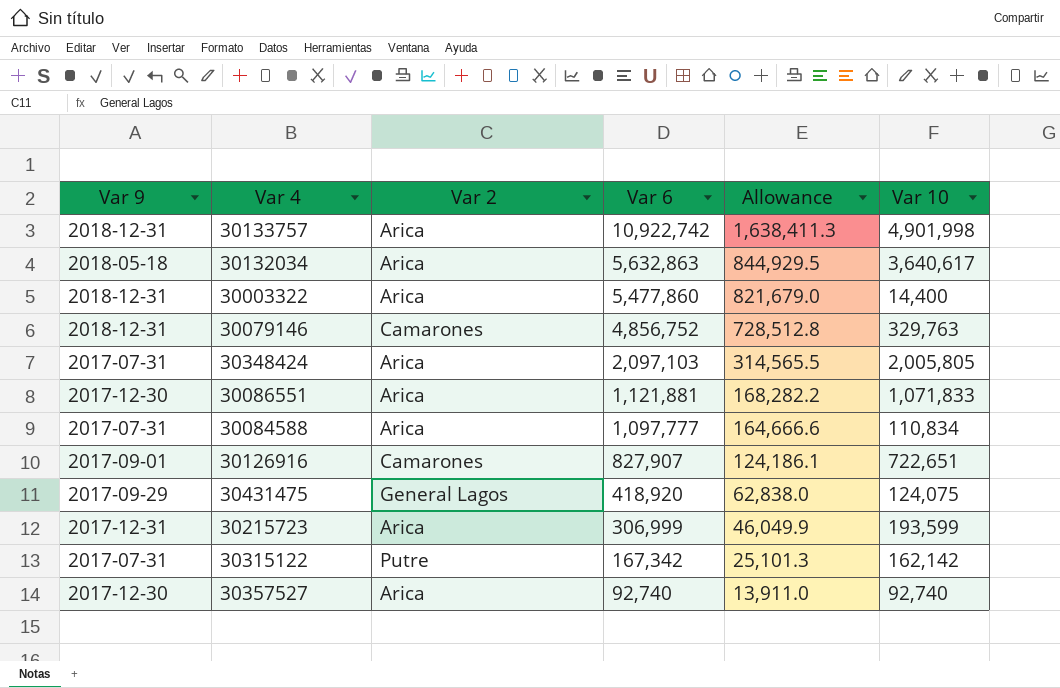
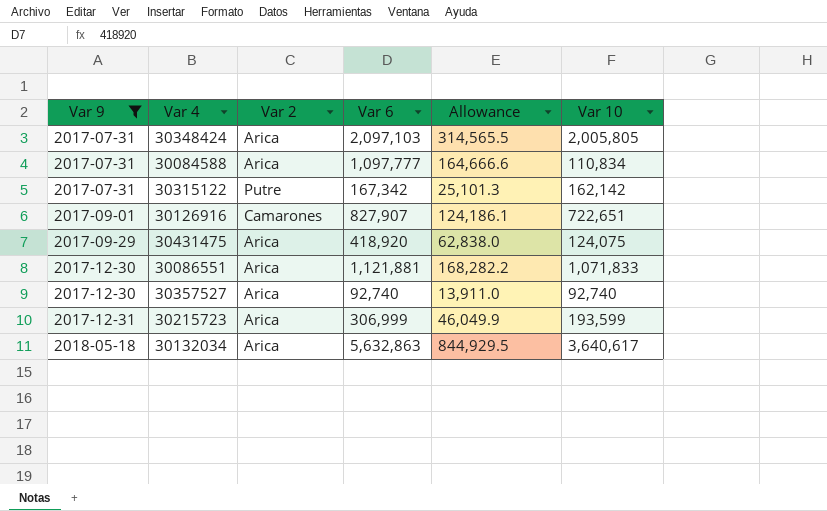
filter: none -> Var 9 != 2018-12-31
row order: Var 6 descending -> Var 9 ascending
30431475 | Var 2: General Lagos -> Arica

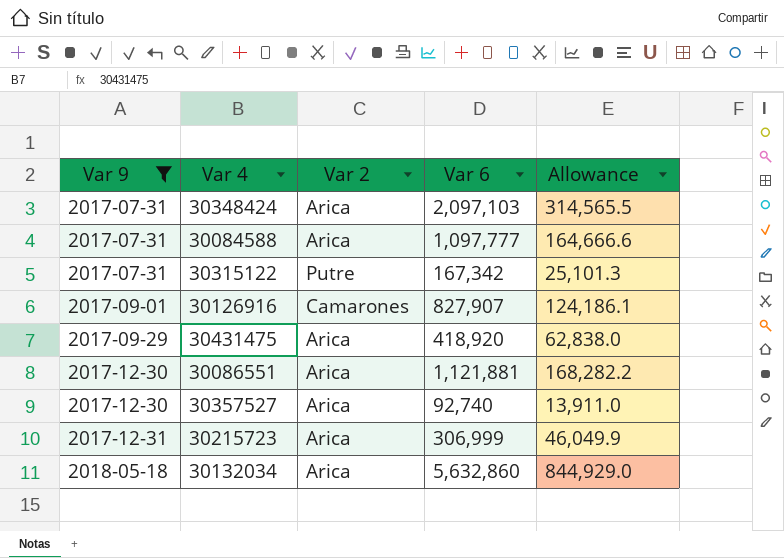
column Var 10 | position: 6 -> none
30132034 | Var 6: 5,632,863 -> 5,632,860
30132034 | Allowance: 844,929.5 -> 844,929.0

